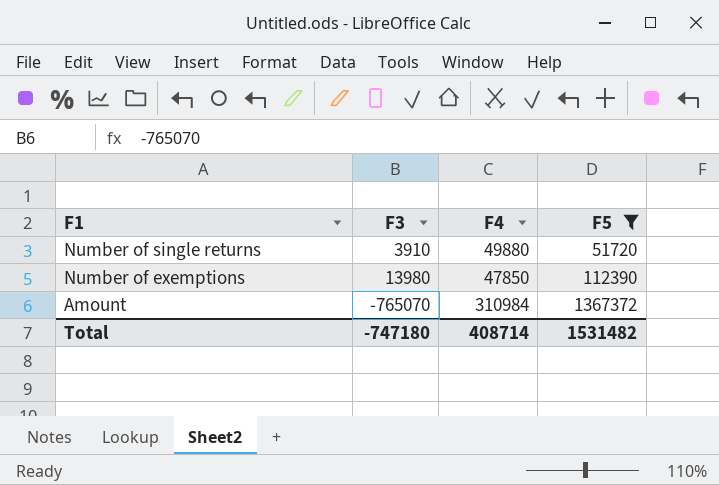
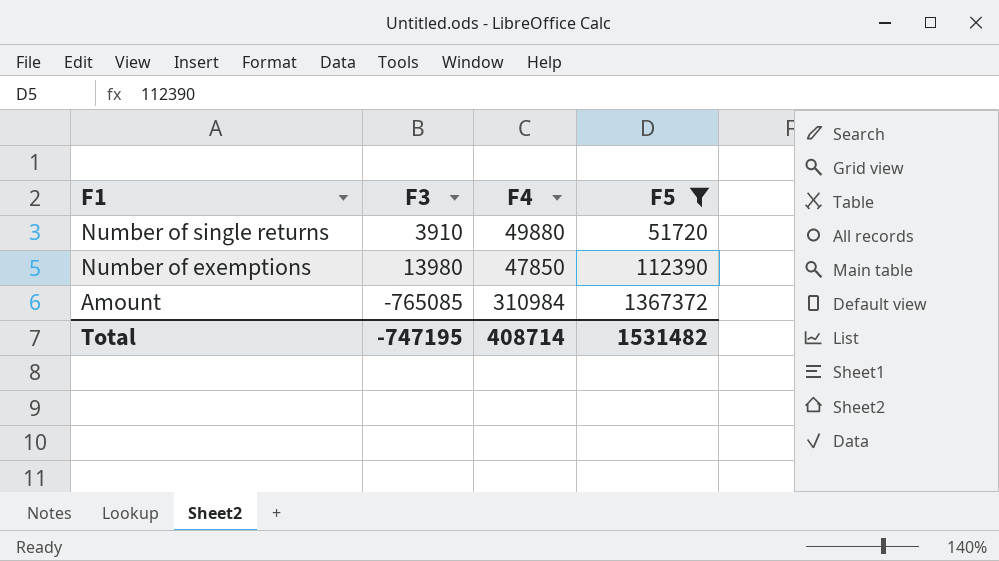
Amount | F3: -765070 -> -765085
Total | F3: -747180 -> -747195

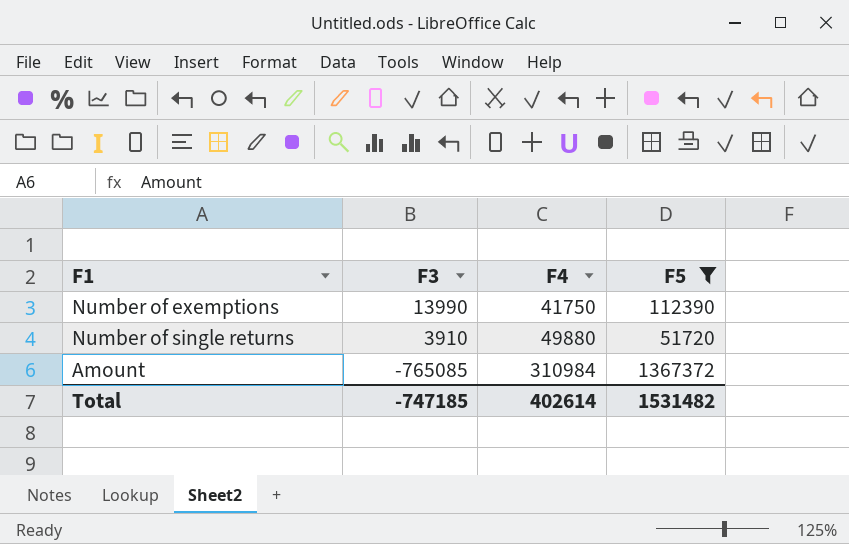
row order: F1 descending -> F3 descending
Number of exemptions | F3: 13980 -> 13990
Number of exemptions | F4: 47850 -> 41750
Total | F3: -747195 -> -747185
Total | F4: 408714 -> 402614

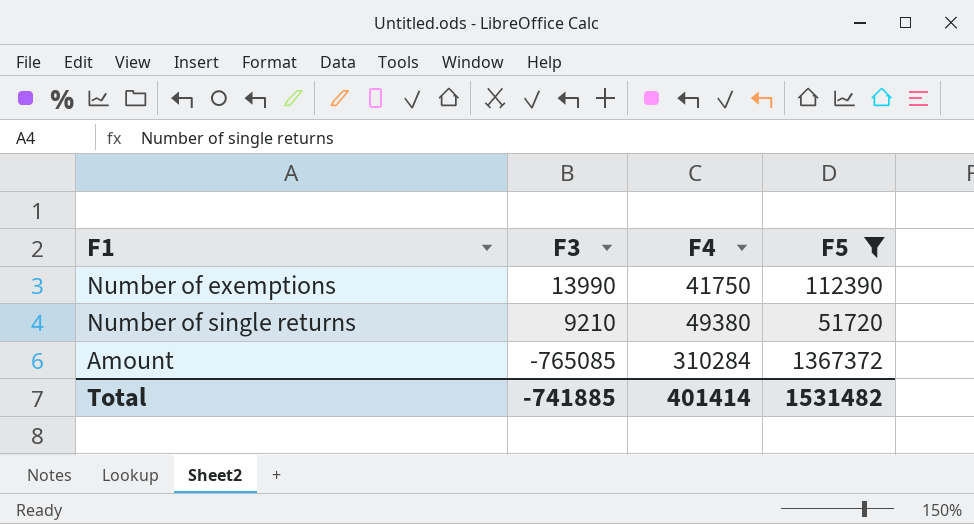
Number of single returns | F3: 3910 -> 9210
Number of single returns | F4: 49880 -> 49380
Amount | F4: 310984 -> 310284
Total | F3: -747185 -> -741885
Total | F4: 402614 -> 401414

